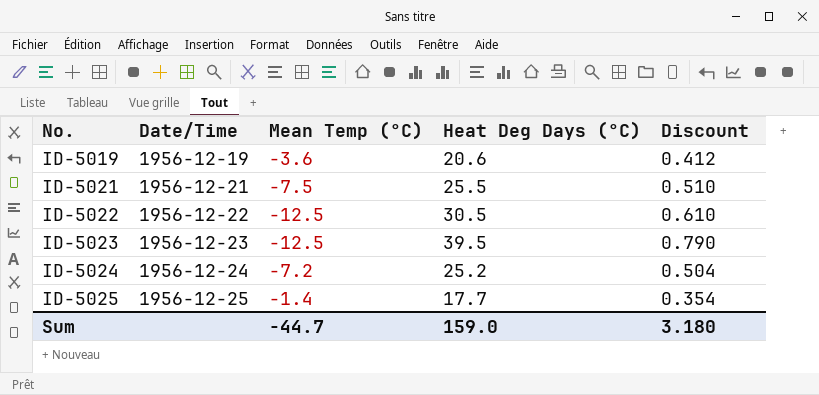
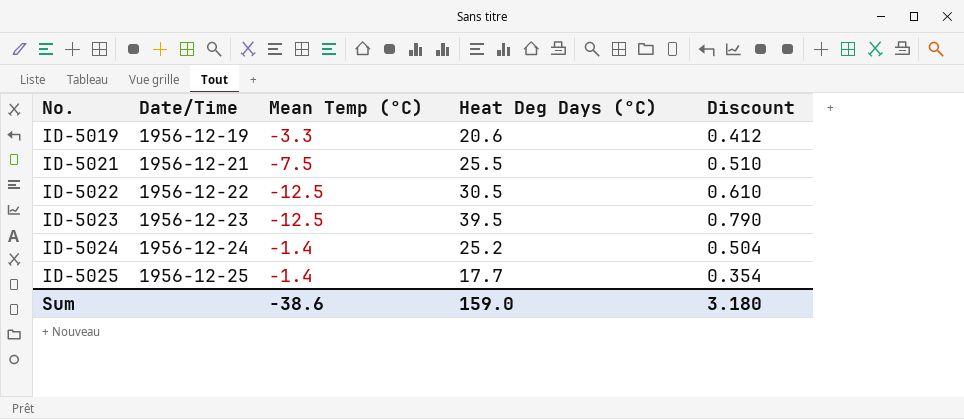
ID-5019 | Mean Temp (°C): -3.6 -> -3.3
ID-5024 | Mean Temp (°C): -7.2 -> -1.4
Sum | Mean Temp (°C): -44.7 -> -38.6

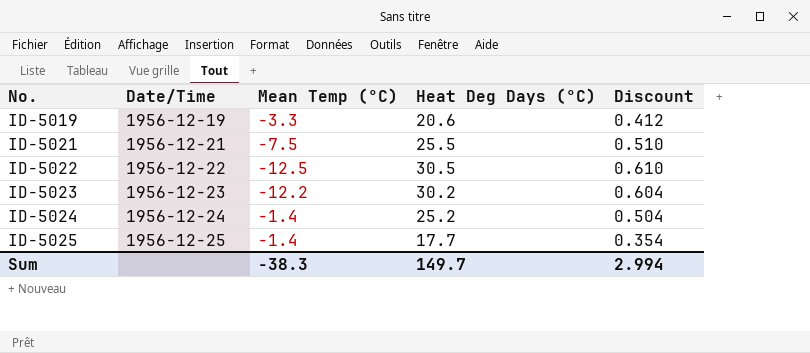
ID-5023 | Mean Temp (°C): -12.5 -> -12.2
ID-5023 | Heat Deg Days (°C): 39.5 -> 30.2
ID-5023 | Discount: 0.790 -> 0.604
Sum | Mean Temp (°C): -38.6 -> -38.3
Sum | Heat Deg Days (°C): 159.0 -> 149.7
Sum | Discount: 3.180 -> 2.994

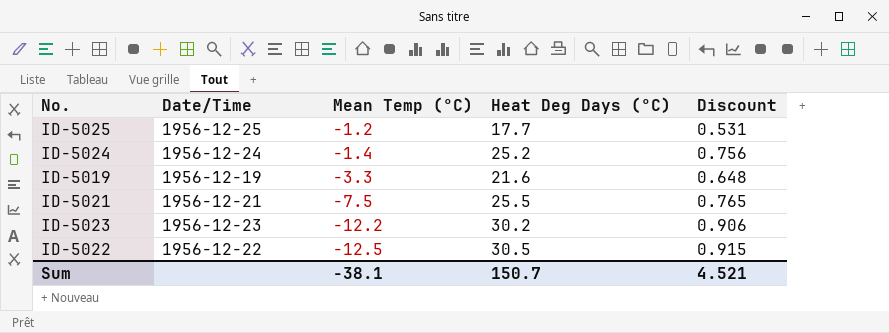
row order: No. ascending -> Mean Temp (°C) descending
column Discount | formula: [Heat Deg Days (°C)] * 0.02 -> [Heat Deg Days (°C)] * 0.03
ID-5025 | Mean Temp (°C): -1.4 -> -1.2
ID-5019 | Heat Deg Days (°C): 20.6 -> 21.6
Sum | Mean Temp (°C): -38.3 -> -38.1
Sum | Heat Deg Days (°C): 149.7 -> 150.7
Sum | Discount: 2.994 -> 4.521

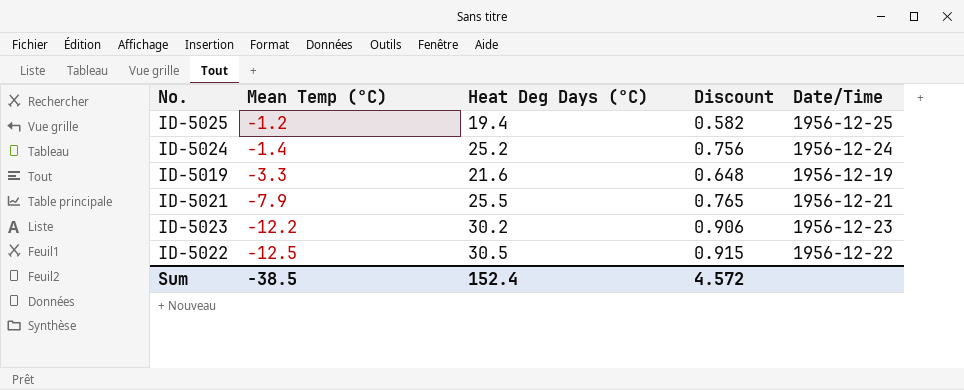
column Date/Time | position: 2 -> 5
ID-5025 | Heat Deg Days (°C): 17.7 -> 19.4
ID-5025 | Discount: 0.531 -> 0.582
ID-5021 | Mean Temp (°C): -7.5 -> -7.9
Sum | Mean Temp (°C): -38.1 -> -38.5
Sum | Heat Deg Days (°C): 150.7 -> 152.4
Sum | Discount: 4.521 -> 4.572

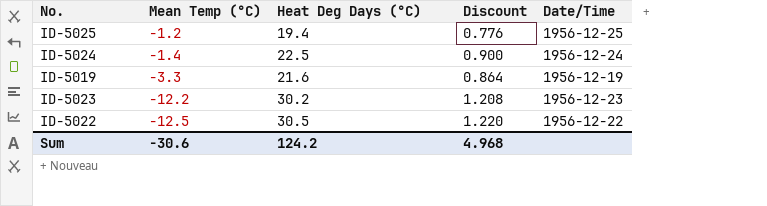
column Discount | formula: [Heat Deg Days (°C)] * 0.03 -> [Heat Deg Days (°C)] * 0.04
row ID-5021: -7.9 | 25.5 | 0.765 | 1956-12-21 -> none
ID-5024 | Heat Deg Days (°C): 25.2 -> 22.5
Sum | Mean Temp (°C): -38.5 -> -30.6
Sum | Heat Deg Days (°C): 152.4 -> 124.2
Sum | Discount: 4.572 -> 4.968

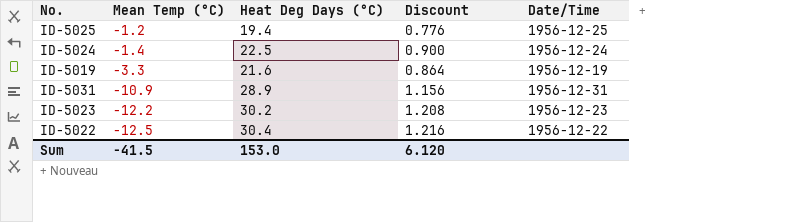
row ID-5031: none -> -10.9 | 28.9 | 1.156 | 1956-12-31
ID-5022 | Heat Deg Days (°C): 30.5 -> 30.4
ID-5022 | Discount: 1.220 -> 1.216
Sum | Mean Temp (°C): -30.6 -> -41.5
Sum | Heat Deg Days (°C): 124.2 -> 153.0
Sum | Discount: 4.968 -> 6.120

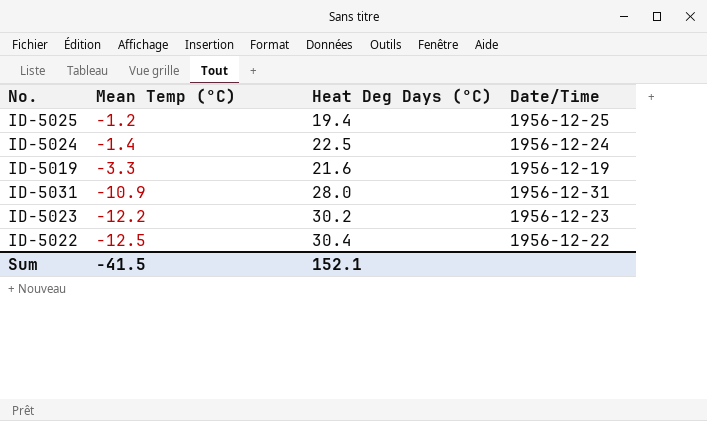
column Discount | formula: [Heat Deg Days (°C)] * 0.04 -> none
ID-5031 | Heat Deg Days (°C): 28.9 -> 28.0
Sum | Heat Deg Days (°C): 153.0 -> 152.1

